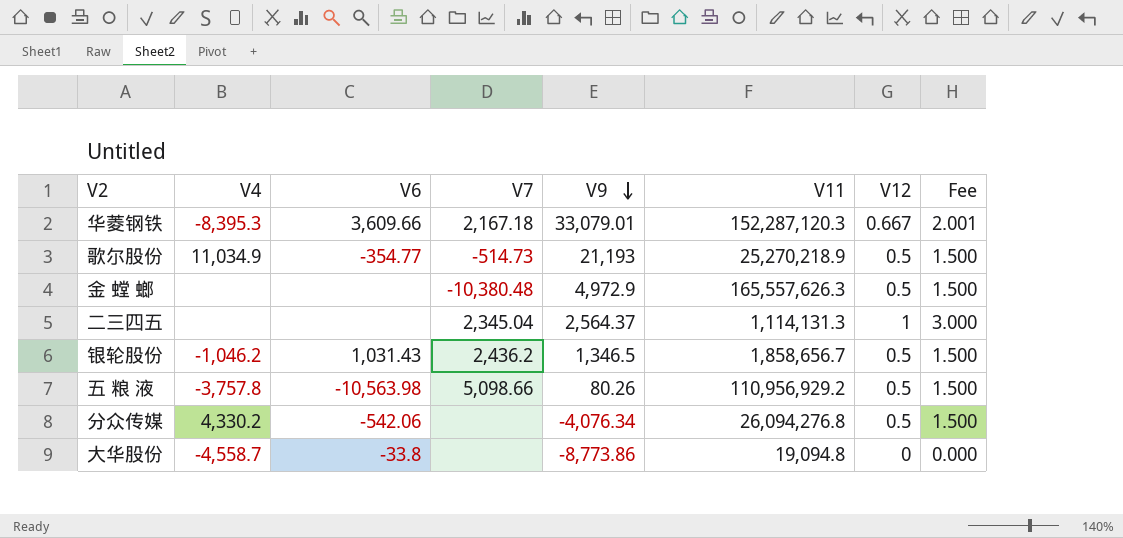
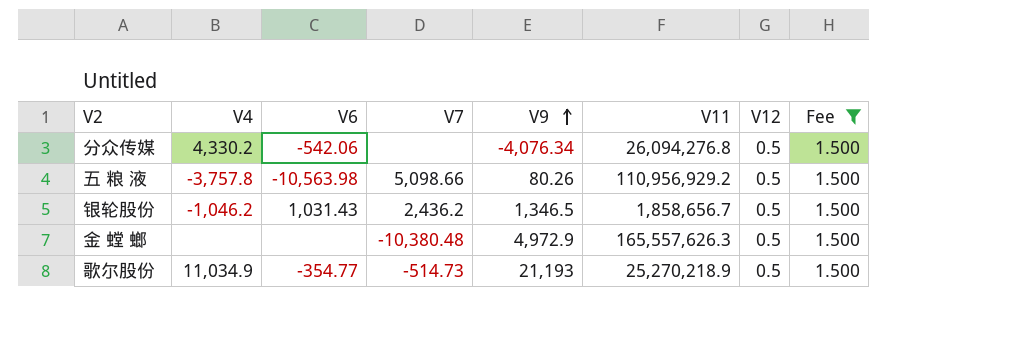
filter: none -> Fee = 1.500
row order: V9 descending -> V9 ascending

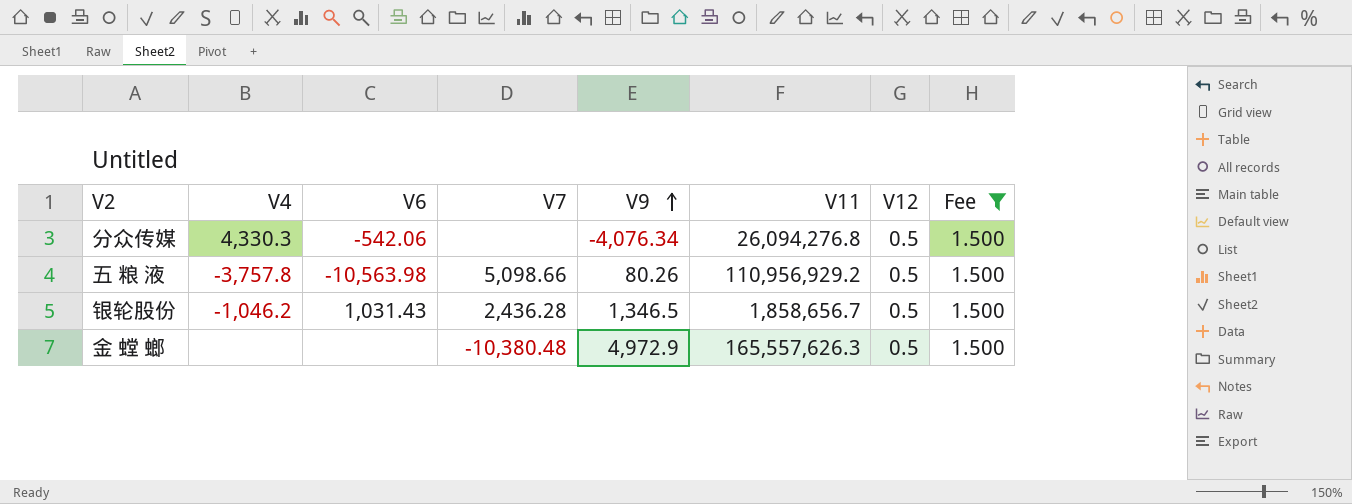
row 歌尔股份: 11,034.9 | -354.77 | -514.73 | 21,193 | 25,270,218.9 | 0.5 | 1.500 -> none
分众传媒 | V4: 4,330.2 -> 4,330.3
银轮股份 | V7: 2,436.2 -> 2,436.28

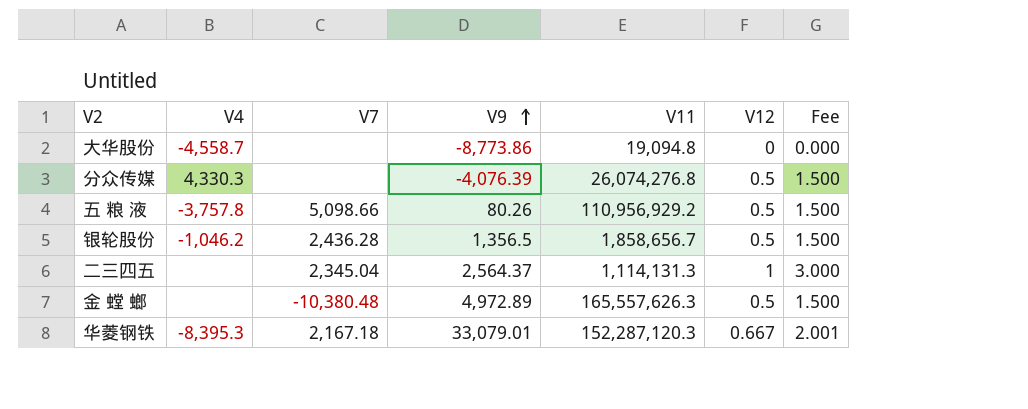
filter: Fee = 1.500 -> none
column V6 | position: 3 -> none
分众传媒 | V9: -4,076.34 -> -4,076.39
分众传媒 | V11: 26,094,276.8 -> 26,074,276.8
银轮股份 | V9: 1,346.5 -> 1,356.5
金 螳 螂 | V9: 4,972.9 -> 4,972.89

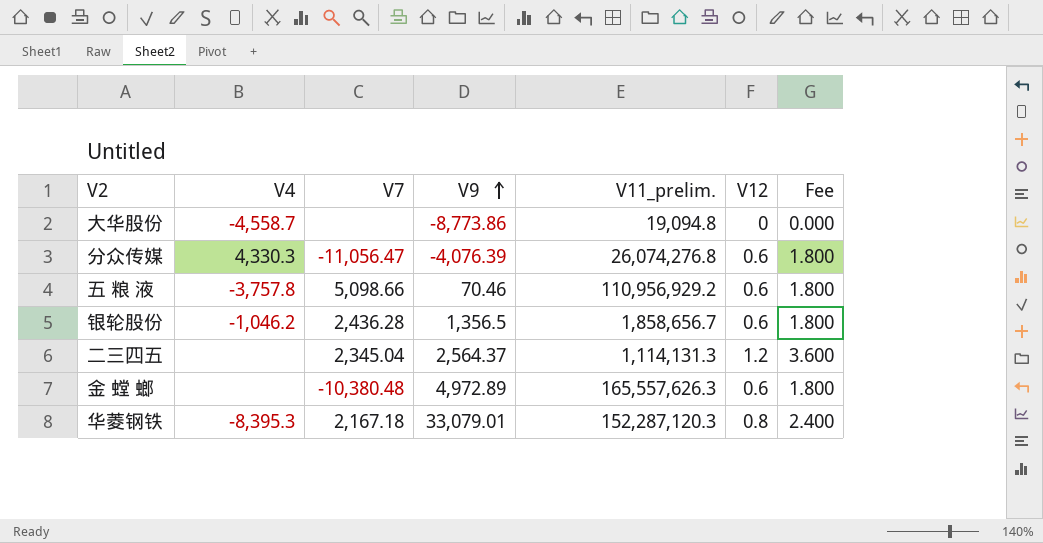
column name: V11 -> V11_prelim.
分众传媒 | V7: none -> -11,056.47
分众传媒 | V12: 0.5 -> 0.6
分众传媒 | Fee: 1.500 -> 1.800
五 粮 液 | V9: 80.26 -> 70.46
五 粮 液 | V12: 0.5 -> 0.6
五 粮 液 | Fee: 1.500 -> 1.800
银轮股份 | V12: 0.5 -> 0.6
银轮股份 | Fee: 1.500 -> 1.800
二三四五 | V12: 1 -> 1.2
二三四五 | Fee: 3.000 -> 3.600
金 螳 螂 | V12: 0.5 -> 0.6
金 螳 螂 | Fee: 1.500 -> 1.800
华菱钢铁 | V12: 0.667 -> 0.8
华菱钢铁 | Fee: 2.001 -> 2.400

